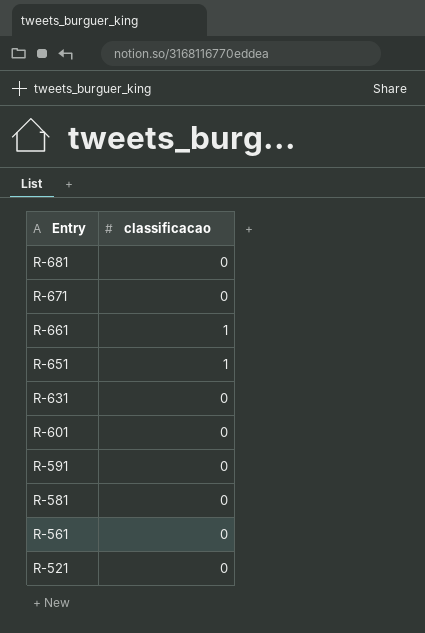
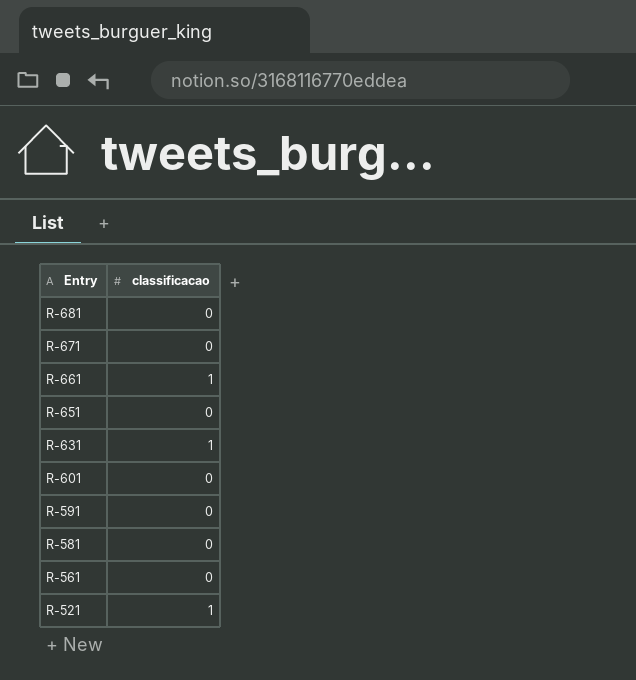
R-651 | classificacao: 1 -> 0
R-631 | classificacao: 0 -> 1
R-521 | classificacao: 0 -> 1

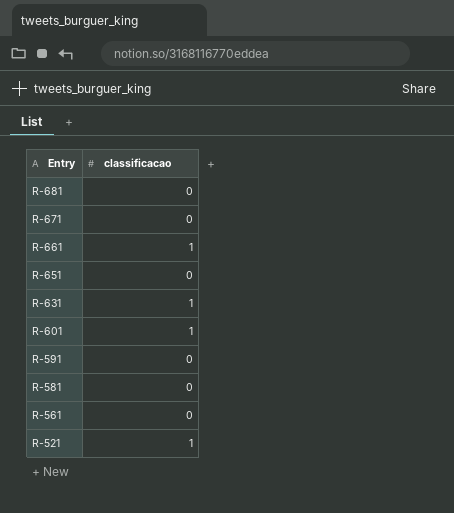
R-601 | classificacao: 0 -> 1

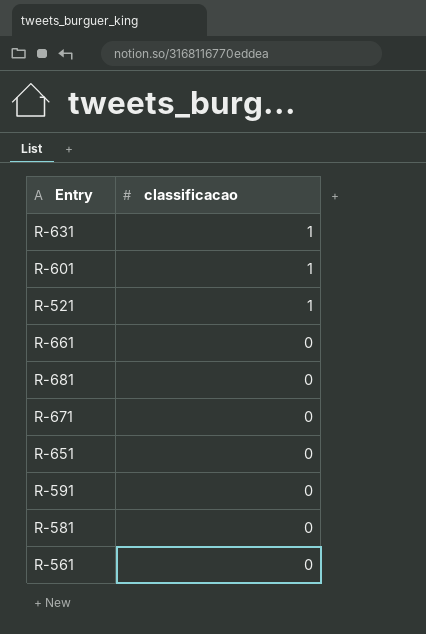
row order: Entry descending -> classificacao descending
R-661 | classificacao: 1 -> 0

